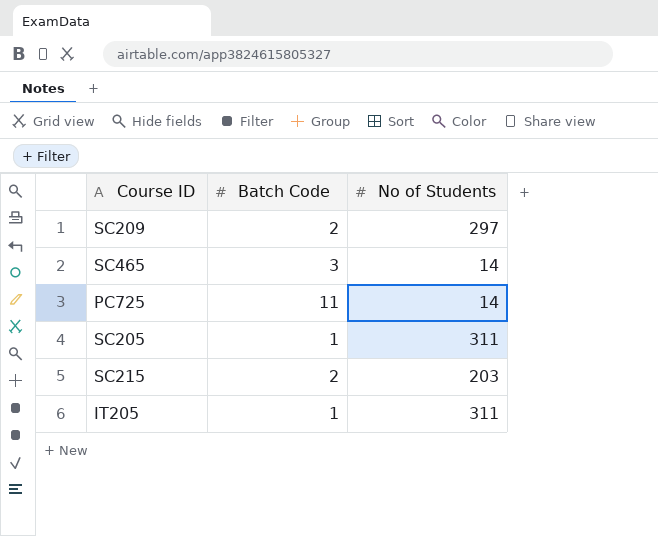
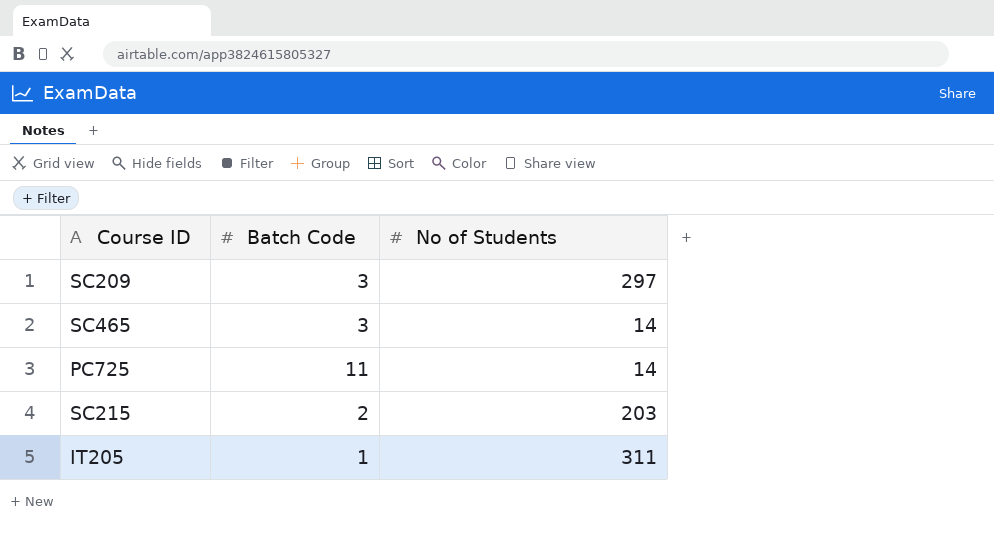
row SC205: 1 | 311 -> none
SC209 | Batch Code: 2 -> 3

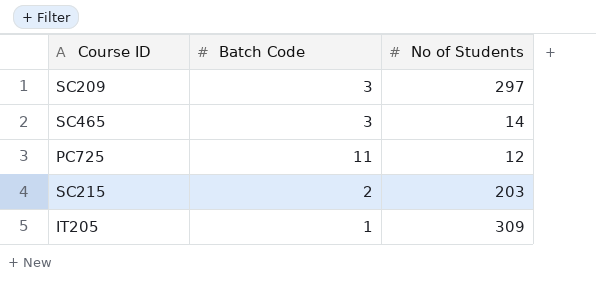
PC725 | No of Students: 14 -> 12
IT205 | No of Students: 311 -> 309

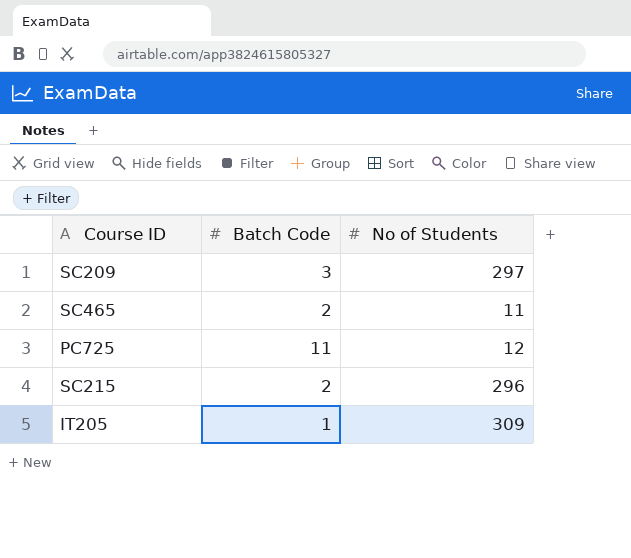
SC465 | Batch Code: 3 -> 2
SC465 | No of Students: 14 -> 11
SC215 | No of Students: 203 -> 296

